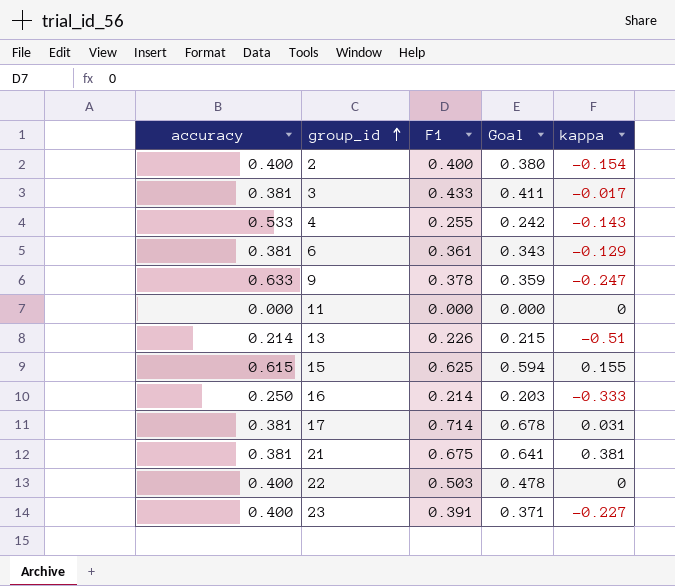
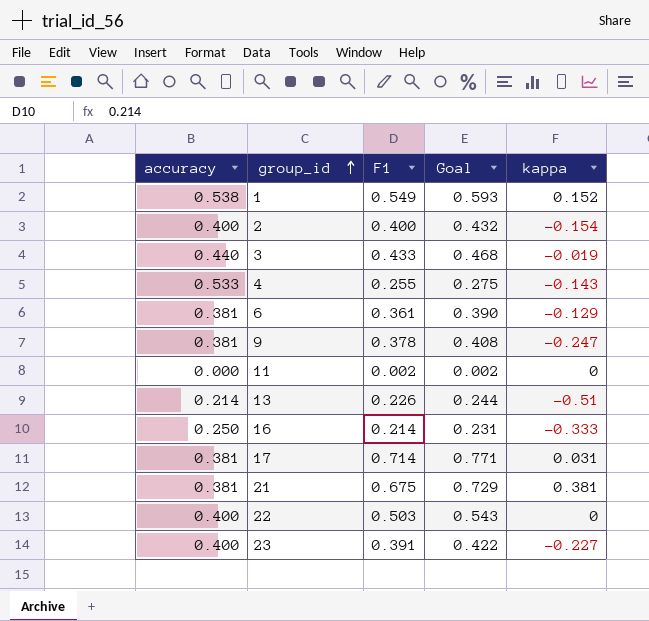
column Goal | formula: [F1] * 0.95 -> [F1] * 1.08
row 15: 0.615 | 0.625 | 0.594 | 0.155 -> none
row 1: none -> 0.538 | 0.549 | 0.593 | 0.152
3 | accuracy: 0.381 -> 0.440
3 | kappa: -0.017 -> -0.019
9 | accuracy: 0.633 -> 0.381
11 | F1: 0.000 -> 0.002

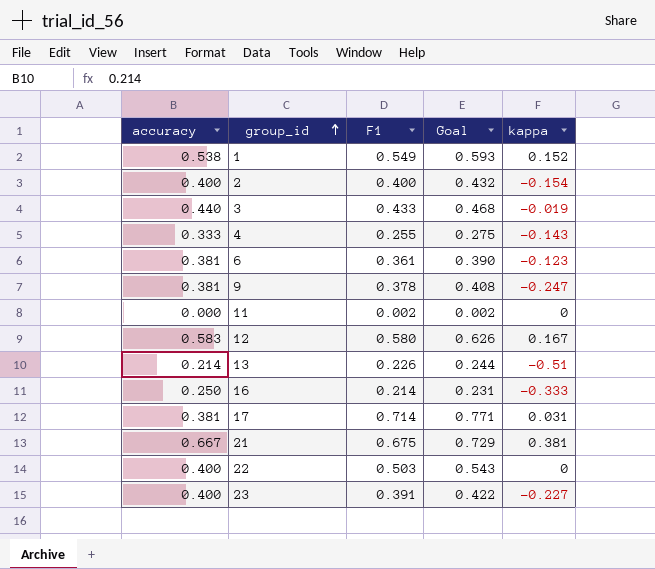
4 | accuracy: 0.533 -> 0.333
6 | kappa: -0.129 -> -0.123
row 12: none -> 0.583 | 0.580 | 0.626 | 0.167
21 | accuracy: 0.381 -> 0.667

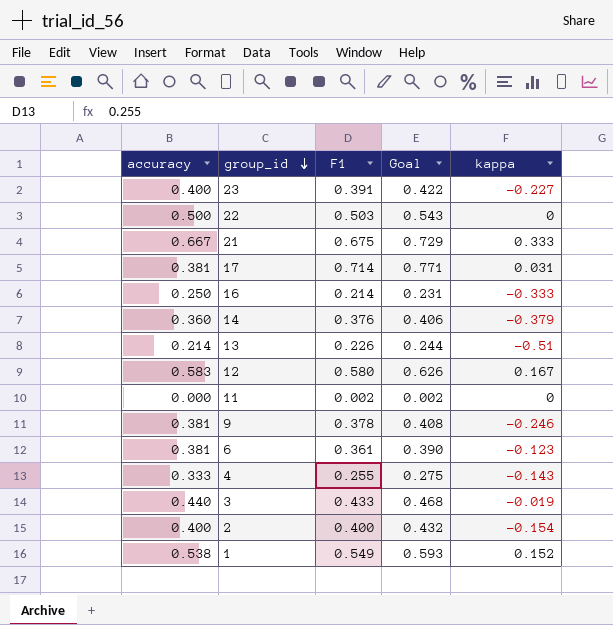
row order: group_id ascending -> group_id descending
22 | accuracy: 0.400 -> 0.500
21 | kappa: 0.381 -> 0.333
row 14: none -> 0.360 | 0.376 | 0.406 | -0.379
9 | kappa: -0.247 -> -0.246

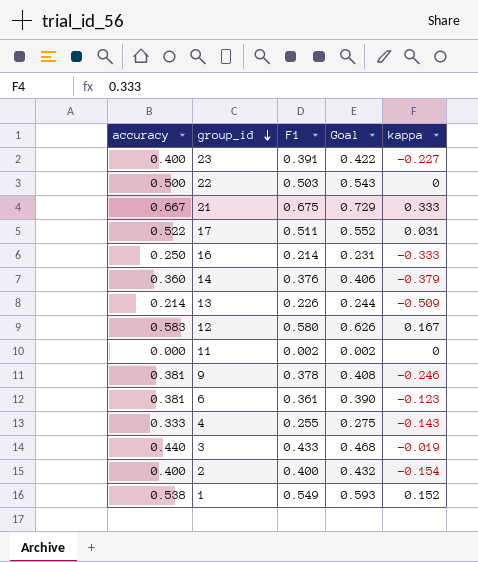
17 | accuracy: 0.381 -> 0.522
17 | F1: 0.714 -> 0.511
17 | Goal: 0.771 -> 0.552
13 | kappa: -0.51 -> -0.509

